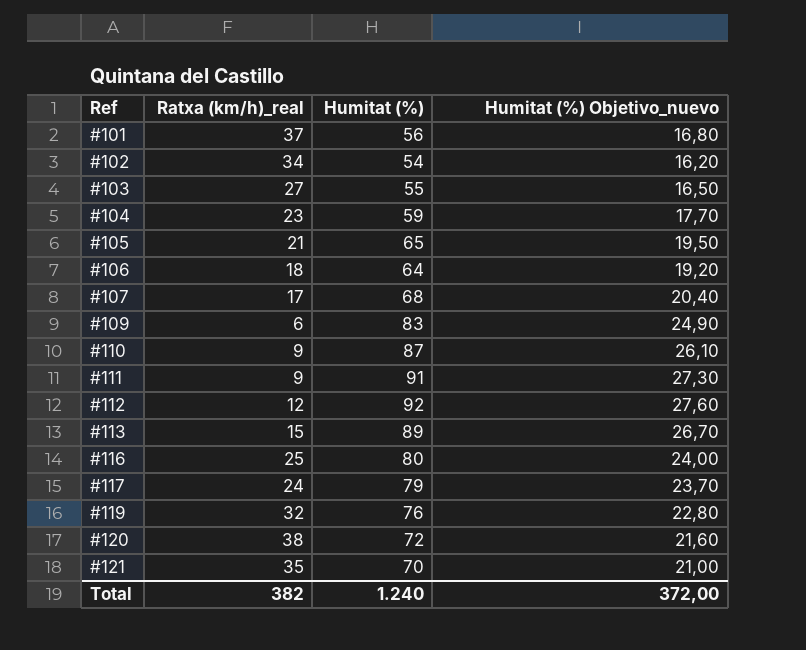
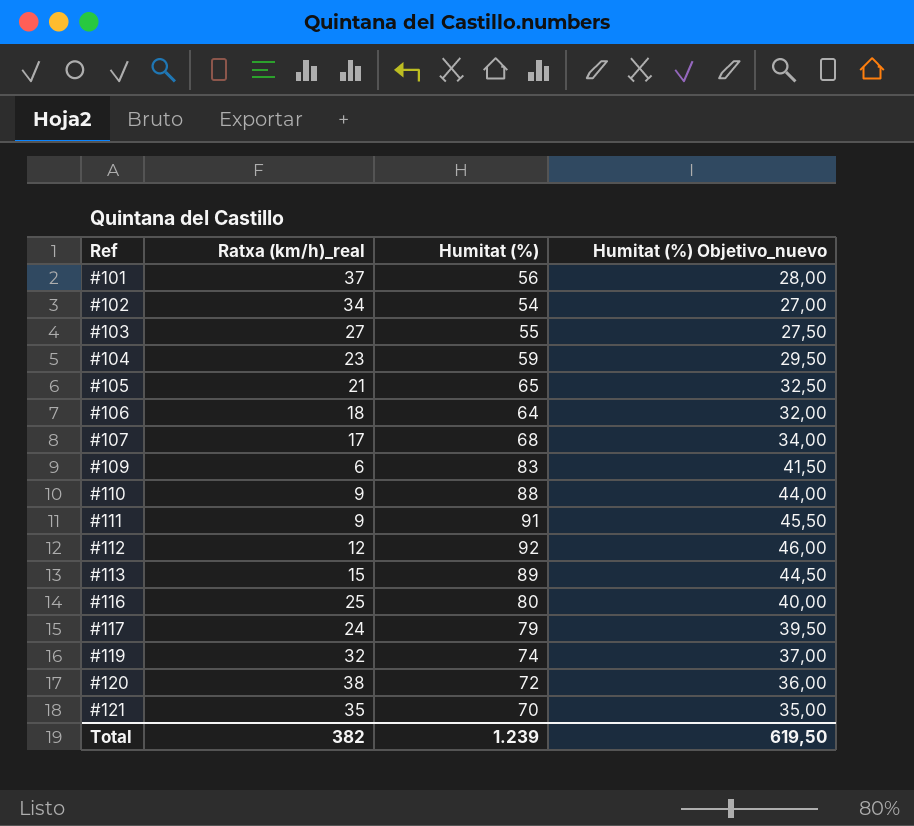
column Humitat (%) Objetivo_nuevo | formula: [Humitat (%)] * 0,3 -> [Humitat (%)] * 0,5
#110 | Humitat (%): 87 -> 88
#119 | Humitat (%): 76 -> 74
Total | Humitat (%): 1.240 -> 1.239
Total | Humitat (%) Objetivo_nuevo: 372,00 -> 619,50

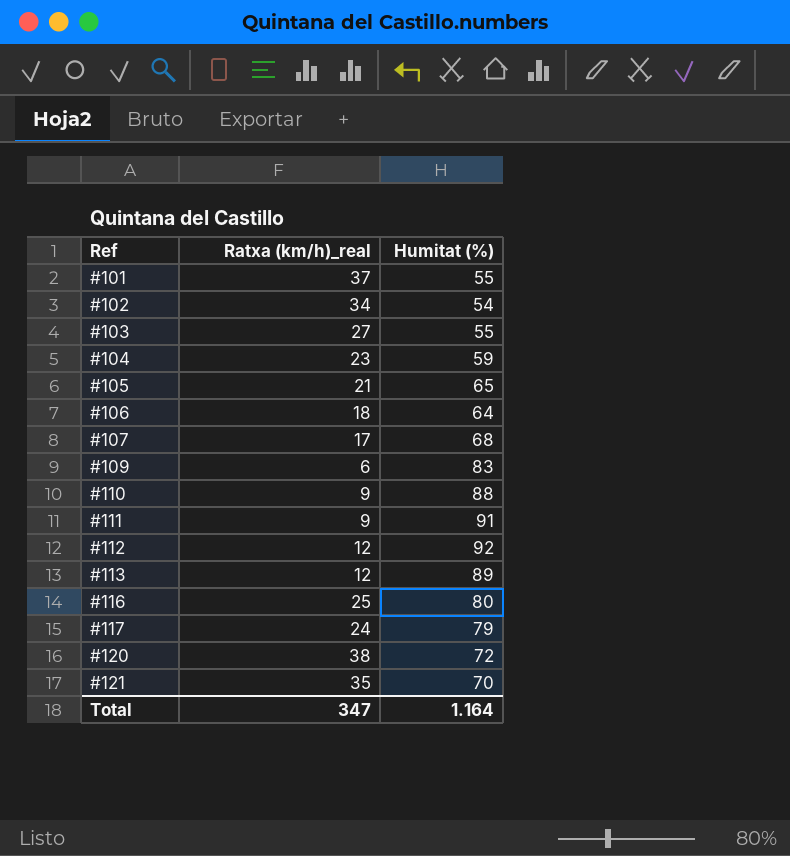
column Humitat (%) Objetivo_nuevo | formula: [Humitat (%)] * 0,5 -> none
row #119: 32 | 74 | 37,00 -> none
#101 | Humitat (%): 56 -> 55
#113 | Ratxa (km/h)_real: 15 -> 12
Total | Ratxa (km/h)_real: 382 -> 347
Total | Humitat (%): 1.239 -> 1.164

